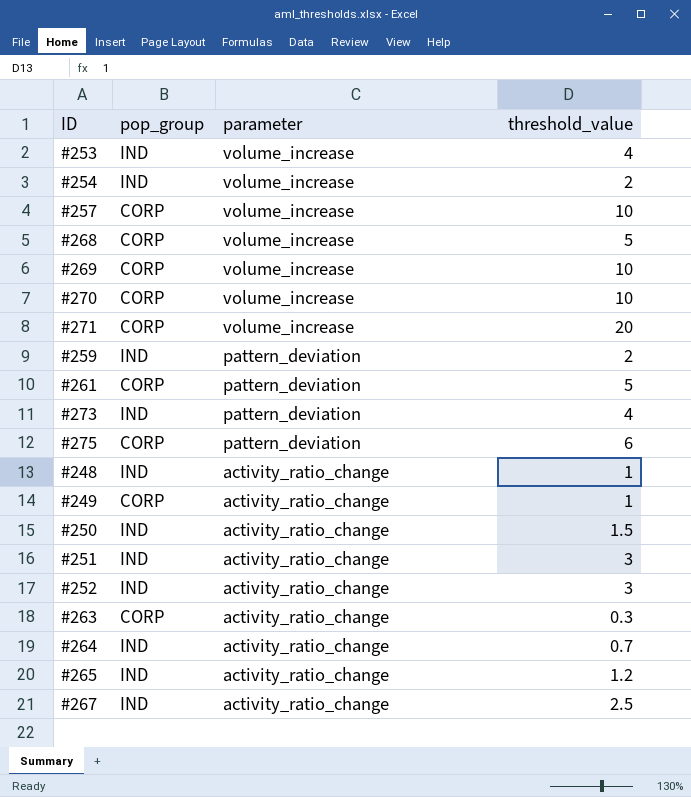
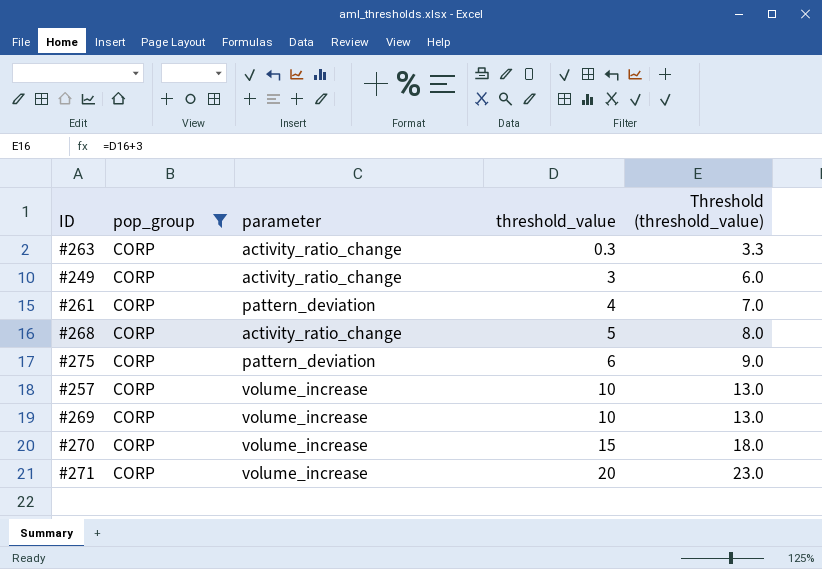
filter: none -> pop_group = CORP
row order: parameter descending -> threshold_value ascending
column Threshold (threshold_value) | formula: none -> [threshold_value] + 3
#249 | threshold_value: 1 -> 3
#261 | threshold_value: 5 -> 4
#268 | parameter: volume_increase -> activity_ratio_change
#270 | threshold_value: 10 -> 15

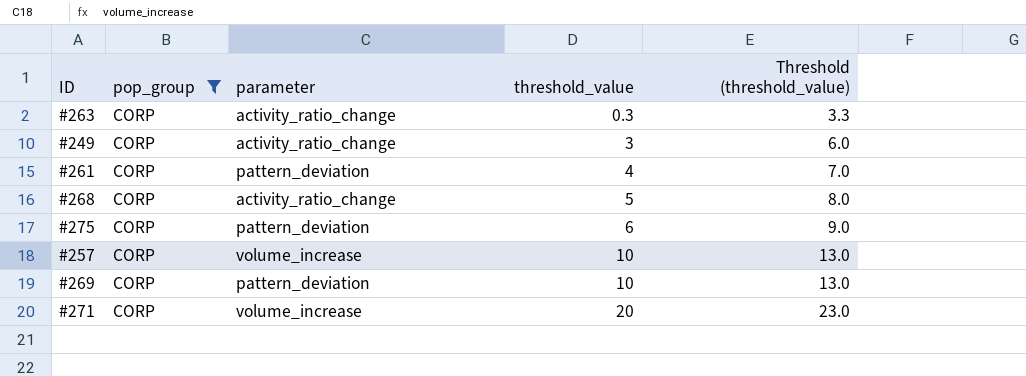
row #270: CORP | volume_increase | 15 | 18.0 -> none
#269 | parameter: volume_increase -> pattern_deviation

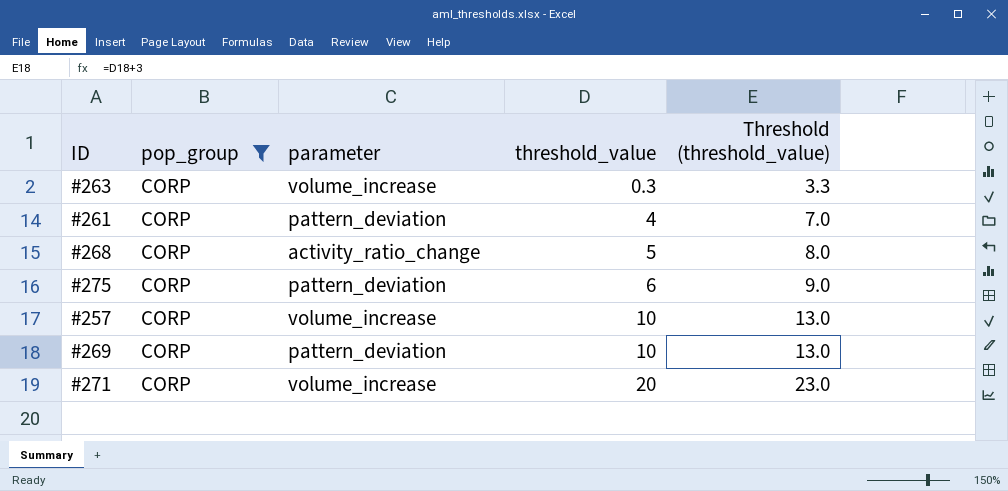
row #249: CORP | activity_ratio_change | 3 | 6.0 -> none
#263 | parameter: activity_ratio_change -> volume_increase

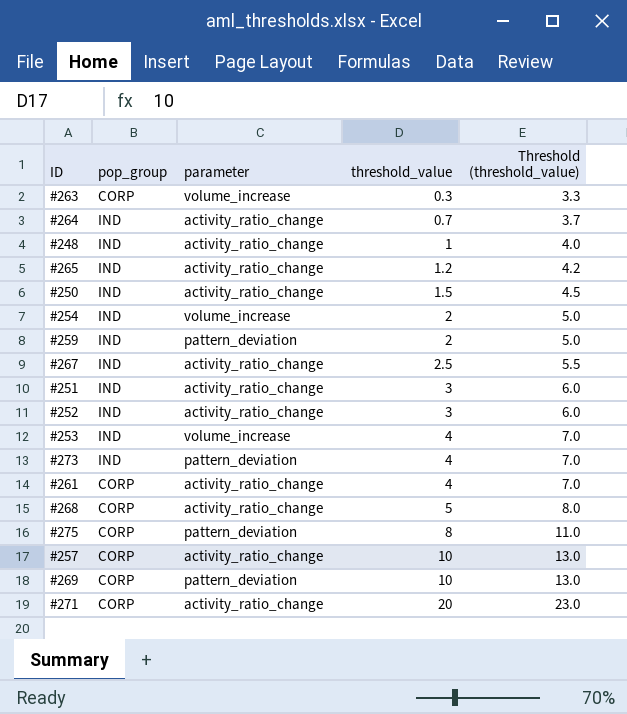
filter: pop_group = CORP -> none
#261 | parameter: pattern_deviation -> activity_ratio_change
#275 | threshold_value: 6 -> 8
#275 | Threshold (threshold_value): 9.0 -> 11.0
#257 | parameter: volume_increase -> activity_ratio_change
#271 | parameter: volume_increase -> activity_ratio_change

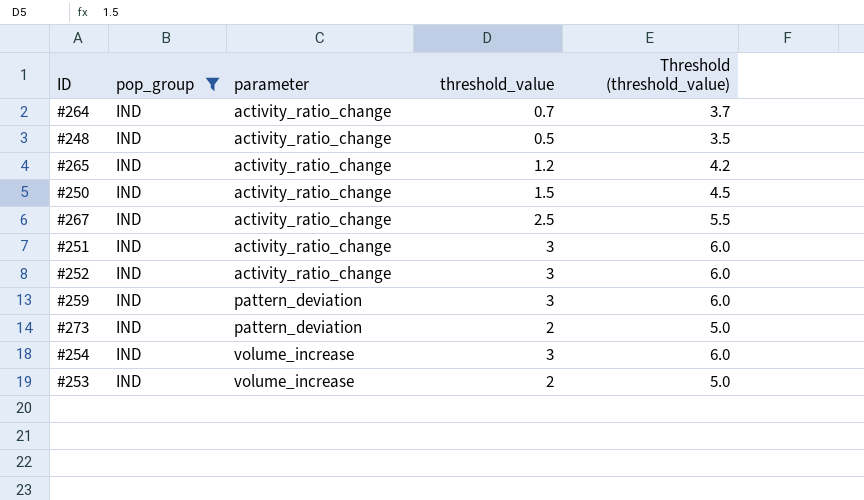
filter: none -> pop_group = IND
row order: threshold_value ascending -> parameter ascending
#248 | threshold_value: 1 -> 0.5
#248 | Threshold (threshold_value): 4.0 -> 3.5
#259 | threshold_value: 2 -> 3
#259 | Threshold (threshold_value): 5.0 -> 6.0
#273 | threshold_value: 4 -> 2
#273 | Threshold (threshold_value): 7.0 -> 5.0
#254 | threshold_value: 2 -> 3
#254 | Threshold (threshold_value): 5.0 -> 6.0
#253 | threshold_value: 4 -> 2
#253 | Threshold (threshold_value): 7.0 -> 5.0

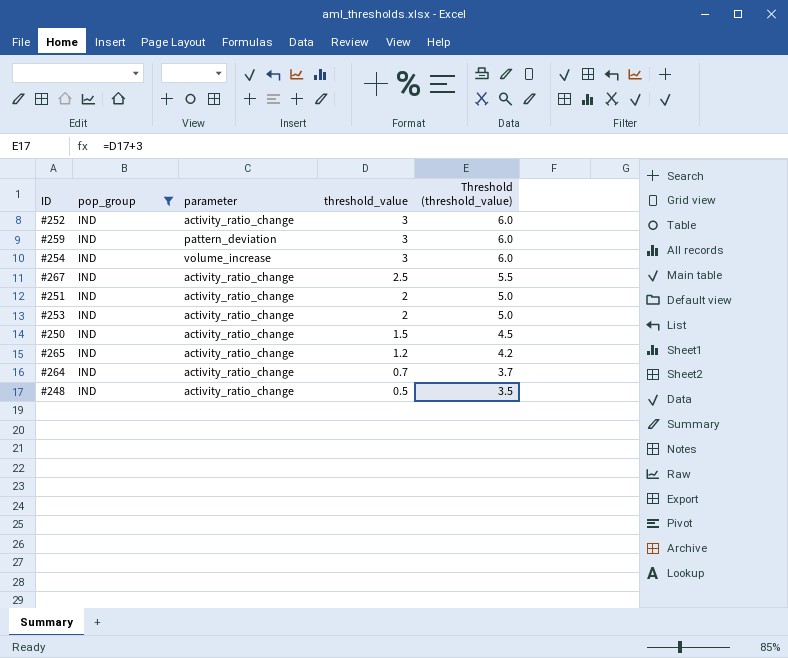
row order: parameter ascending -> threshold_value descending
row #273: IND | pattern_deviation | 2 | 5.0 -> none
#251 | threshold_value: 3 -> 2
#251 | Threshold (threshold_value): 6.0 -> 5.0
#253 | parameter: volume_increase -> activity_ratio_change

